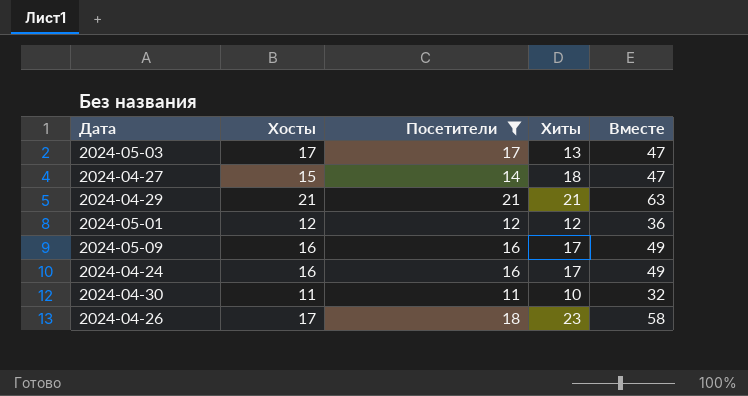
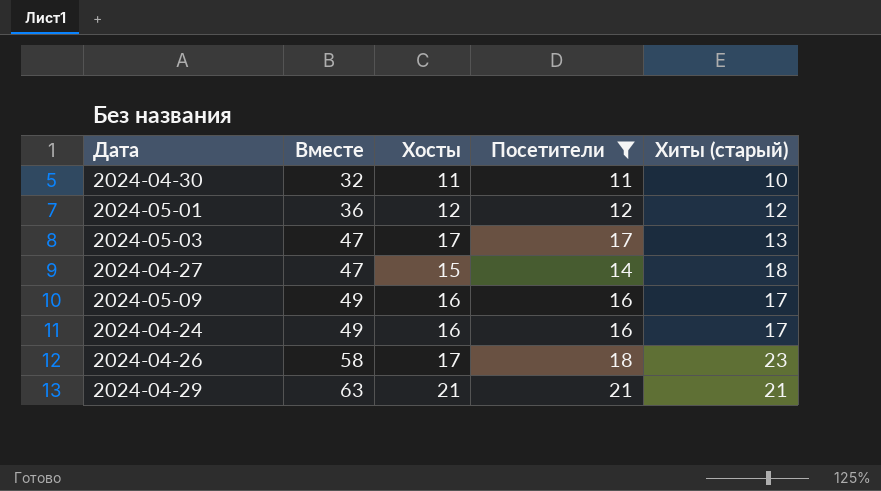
row order: none -> Вместе ascending
column Вместе | position: 5 -> 2
column name: Хиты -> Хиты (старый)

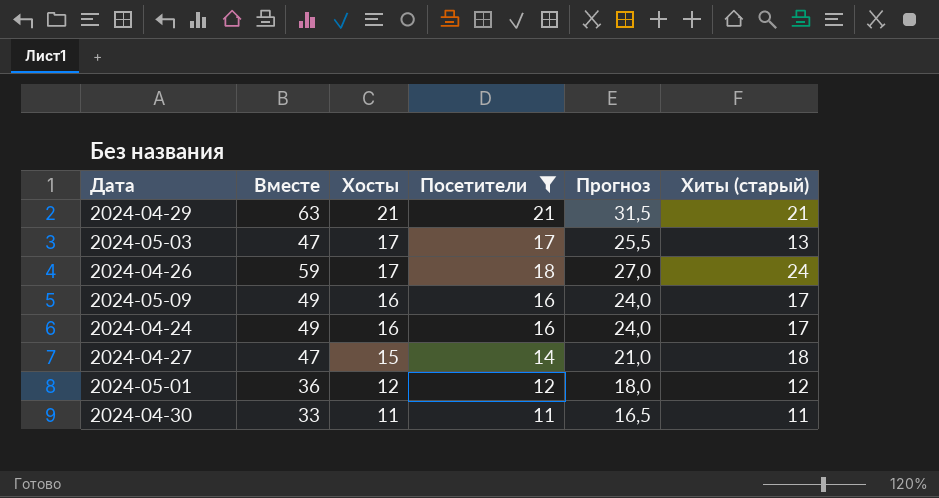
row order: Вместе ascending -> Хосты descending
column Прогноз | formula: none -> [Посетители] * 1,5
2024-04-26 | Вместе: 58 -> 59
2024-04-26 | Хиты (старый): 23 -> 24
2024-04-30 | Вместе: 32 -> 33
2024-04-30 | Хиты (старый): 10 -> 11

